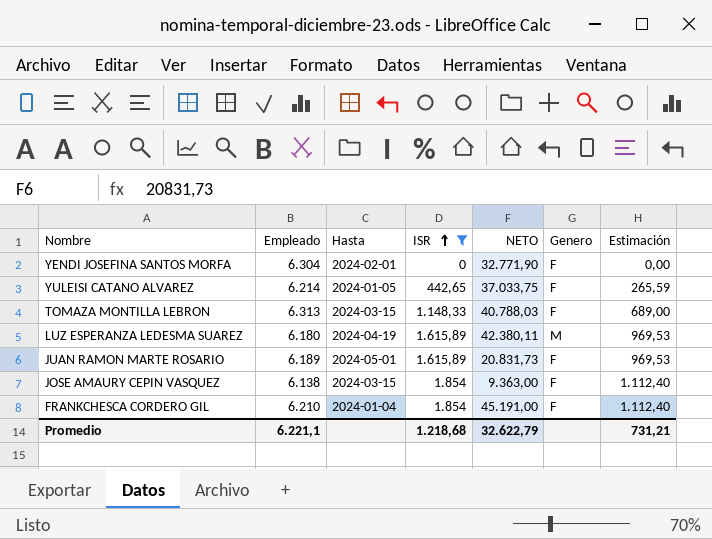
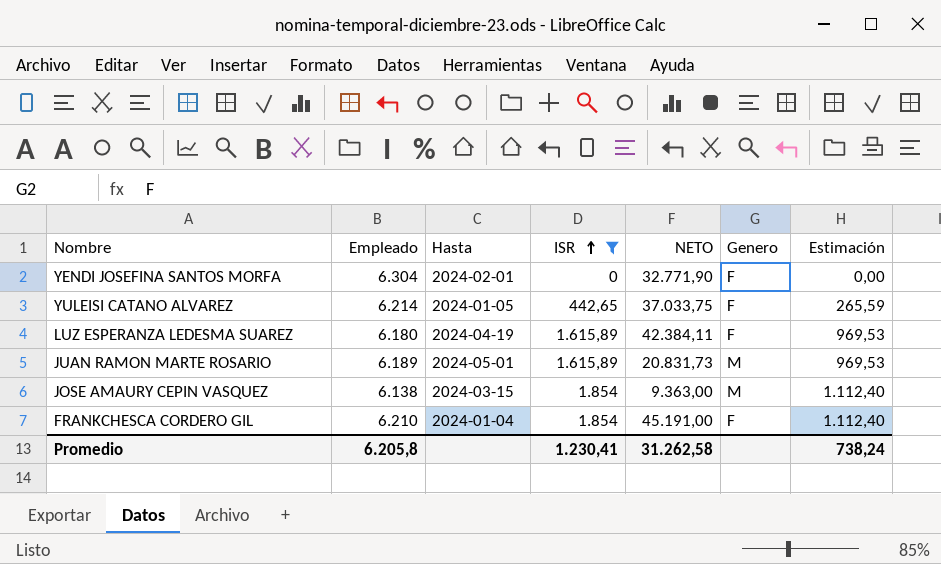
row TOMAZA MONTILLA LEBRON: 6.313 | 2024-03-15 | 1.148,33 | 40.788,03 | F | 689,00 -> none
LUZ ESPERANZA LEDESMA SUAREZ | NETO: 42.380,11 -> 42.384,11
LUZ ESPERANZA LEDESMA SUAREZ | Genero: M -> F
JUAN RAMON MARTE ROSARIO | Genero: F -> M
JOSE AMAURY CEPIN VASQUEZ | Genero: F -> M
Promedio | Empleado: 6.221,1 -> 6.205,8
Promedio | ISR: 1.218,68 -> 1.230,41
Promedio | NETO: 32.622,79 -> 31.262,58
Promedio | Estimación: 731,21 -> 738,24

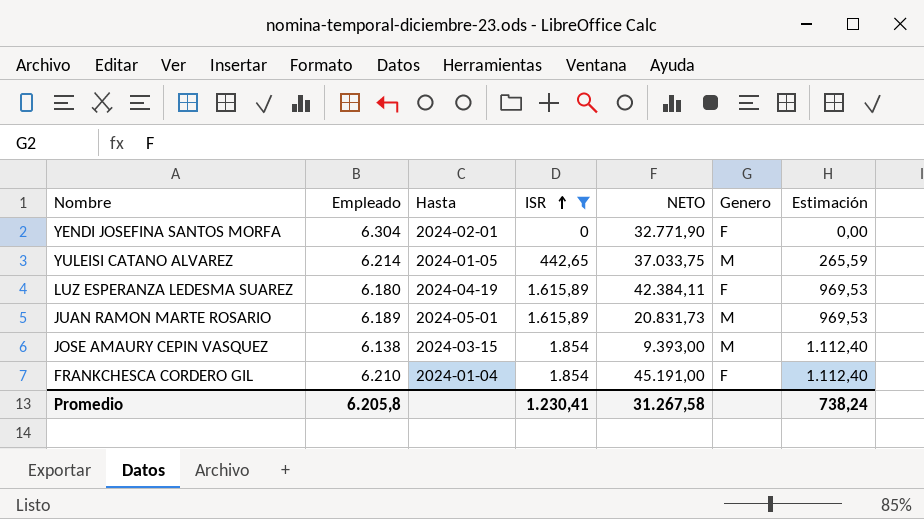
YULEISI CATANO ALVAREZ | Genero: F -> M
JOSE AMAURY CEPIN VASQUEZ | NETO: 9.363,00 -> 9.393,00
Promedio | NETO: 31.262,58 -> 31.267,58

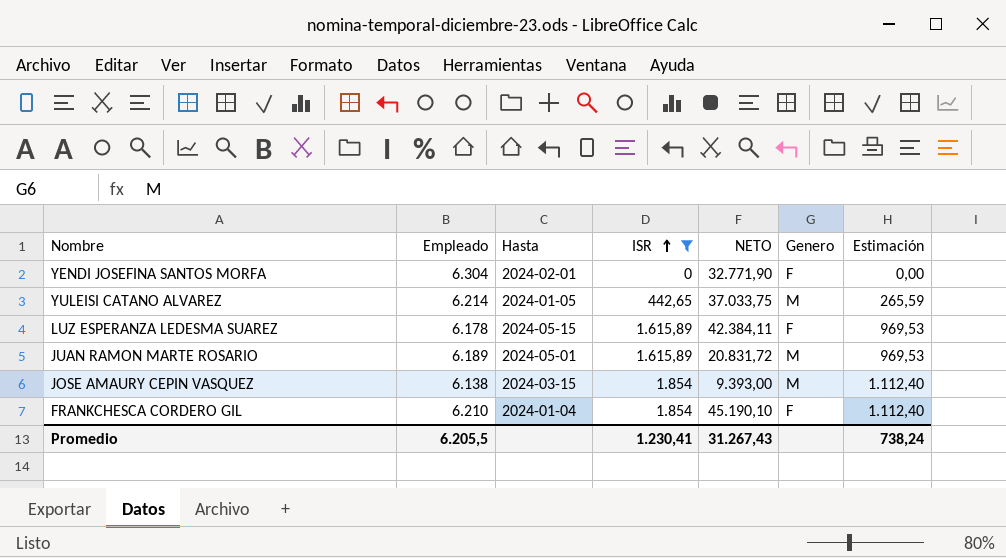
LUZ ESPERANZA LEDESMA SUAREZ | Empleado: 6.180 -> 6.178
LUZ ESPERANZA LEDESMA SUAREZ | Hasta: 2024-04-19 -> 2024-05-15
JUAN RAMON MARTE ROSARIO | NETO: 20.831,73 -> 20.831,72
FRANKCHESCA CORDERO GIL | NETO: 45.191,00 -> 45.190,10
Promedio | Empleado: 6.205,8 -> 6.205,5
Promedio | NETO: 31.267,58 -> 31.267,43

